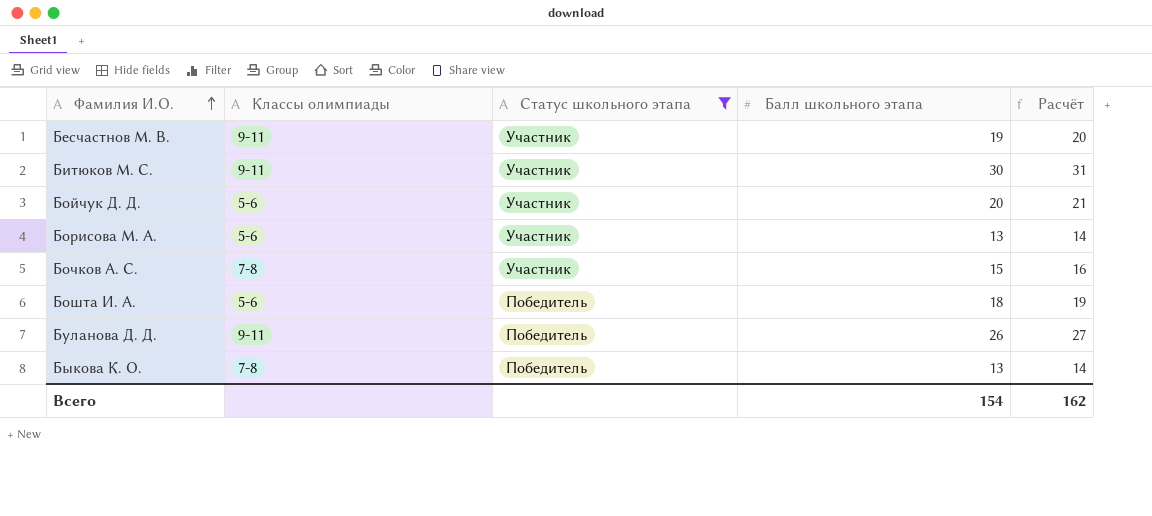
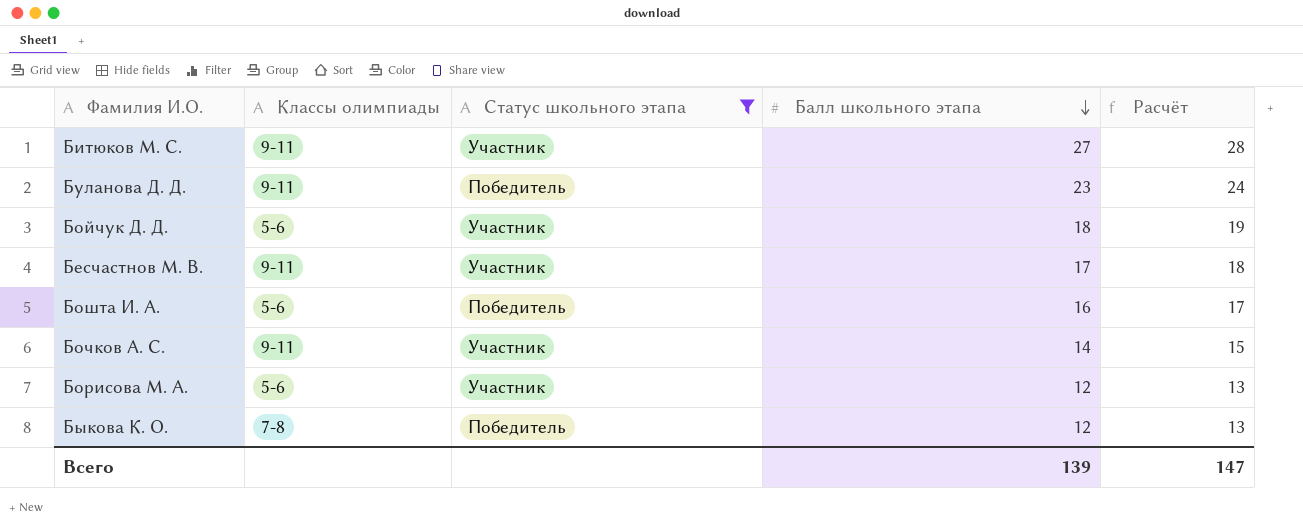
row order: Фамилия И.О. ascending -> Балл школьного этапа descending
Битюков М. С. | Балл школьного этапа: 30 -> 27
Битюков М. С. | Расчёт: 31 -> 28
Буланова Д. Д. | Балл школьного этапа: 26 -> 23
Буланова Д. Д. | Расчёт: 27 -> 24
Бойчук Д. Д. | Балл школьного этапа: 20 -> 18
Бойчук Д. Д. | Расчёт: 21 -> 19
Бесчастнов М. В. | Балл школьного этапа: 19 -> 17
Бесчастнов М. В. | Расчёт: 20 -> 18
Бошта И. А. | Балл школьного этапа: 18 -> 16
Бошта И. А. | Расчёт: 19 -> 17
Бочков А. С. | Классы олимпиады: 7-8 -> 9-11
Бочков А. С. | Балл школьного этапа: 15 -> 14
Бочков А. С. | Расчёт: 16 -> 15
Борисова М. А. | Балл школьного этапа: 13 -> 12
Борисова М. А. | Расчёт: 14 -> 13
Быкова К. О. | Балл школьного этапа: 13 -> 12
Быкова К. О. | Расчёт: 14 -> 13
Всего | Балл школьного этапа: 154 -> 139
Всего | Расчёт: 162 -> 147

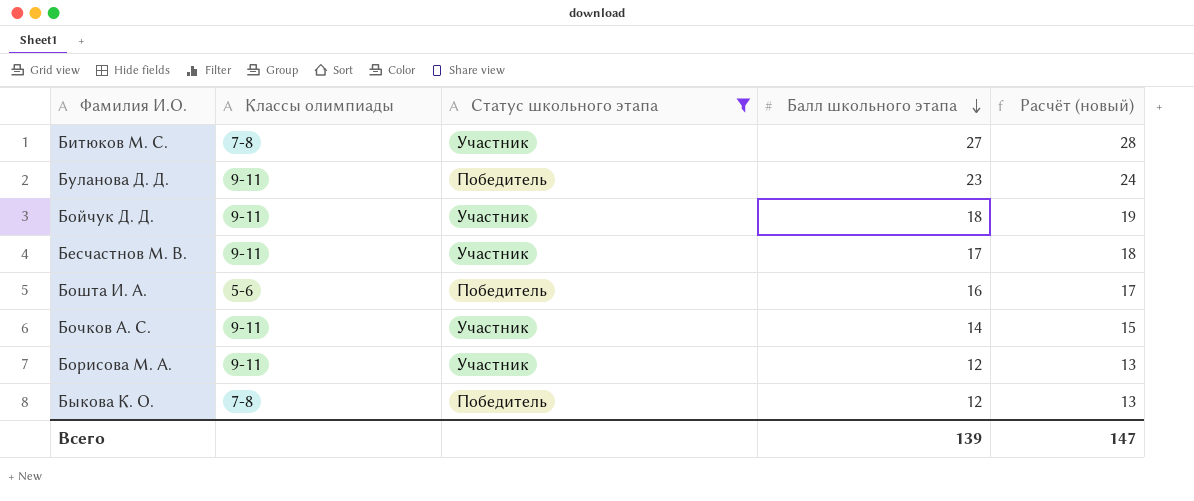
column name: Расчёт -> Расчёт (новый)
Битюков М. С. | Классы олимпиады: 9-11 -> 7-8
Бойчук Д. Д. | Классы олимпиады: 5-6 -> 9-11
Борисова М. А. | Классы олимпиады: 5-6 -> 9-11

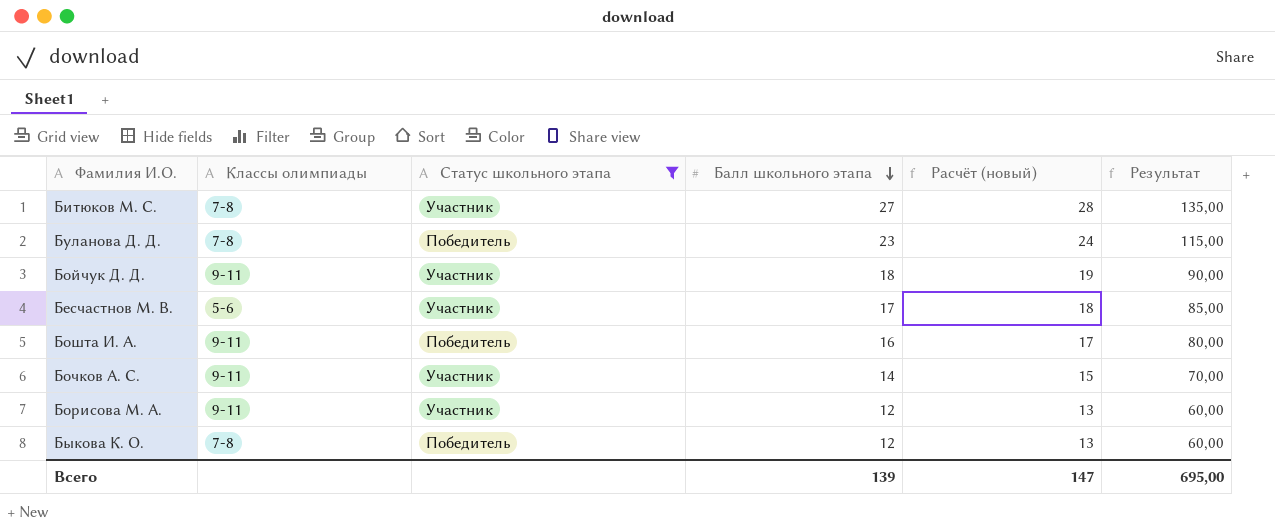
column Результат | formula: none -> [Балл школьного этапа] * 5
Буланова Д. Д. | Классы олимпиады: 9-11 -> 7-8
Бесчастнов М. В. | Классы олимпиады: 9-11 -> 5-6
Бошта И. А. | Классы олимпиады: 5-6 -> 9-11

